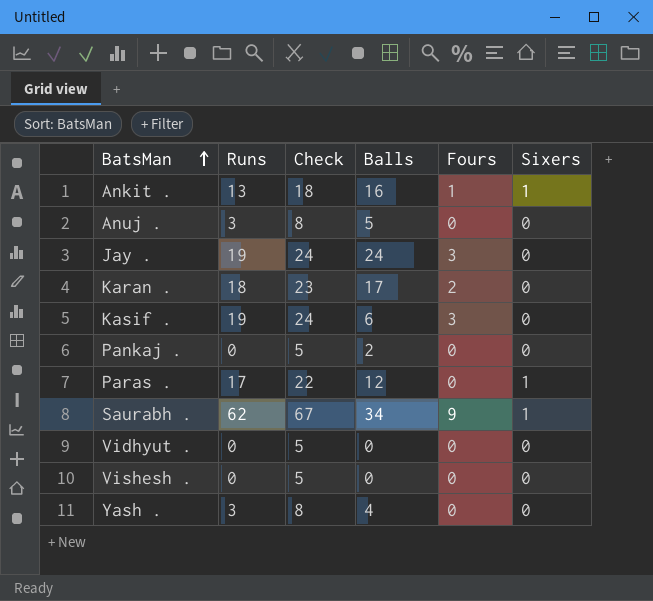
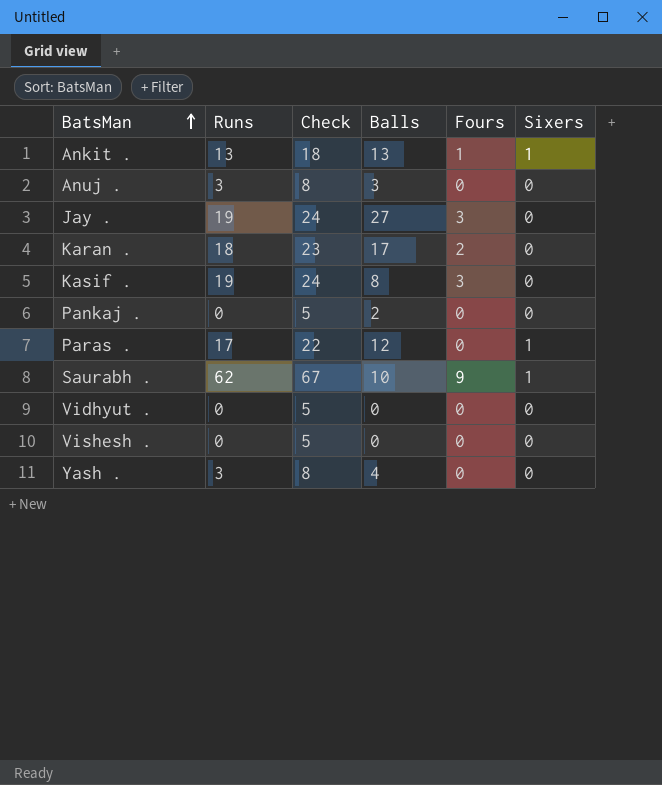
Ankit . | Balls: 16 -> 13
Anuj . | Balls: 5 -> 3
Jay . | Balls: 24 -> 27
Kasif . | Balls: 6 -> 8
Saurabh . | Balls: 34 -> 10

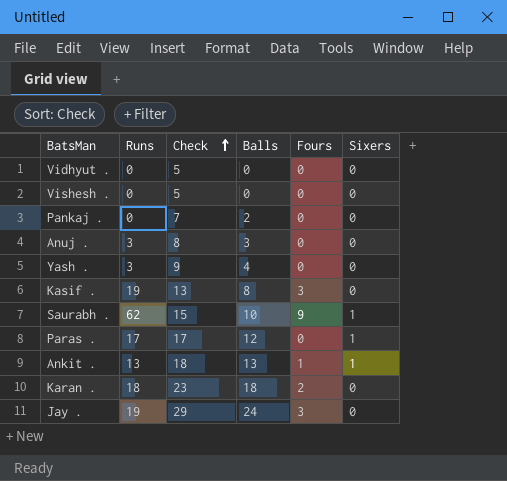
row order: BatsMan ascending -> Check ascending
column Check | formula: [Runs] + 5 -> [Balls] + 5
Karan . | Balls: 17 -> 18
Jay . | Balls: 27 -> 24

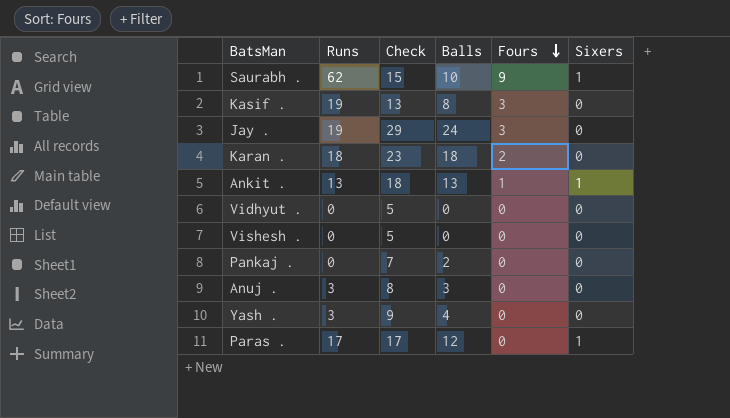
row order: Check ascending -> Fours descending

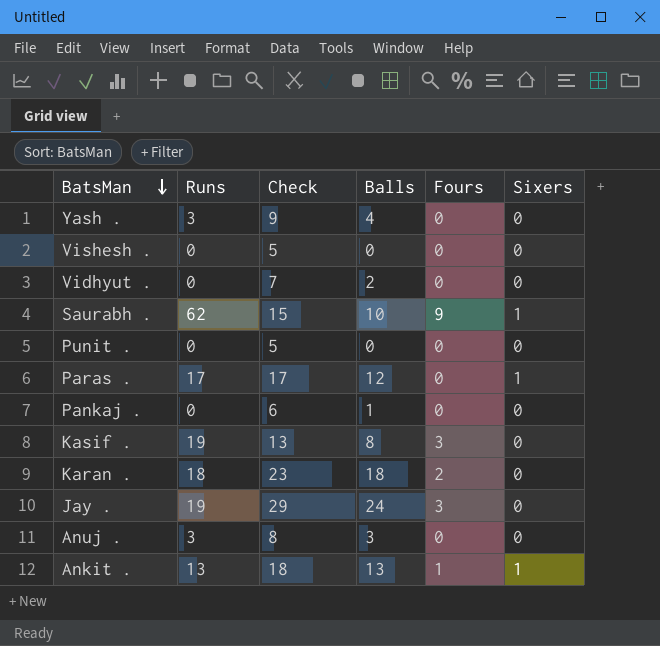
row order: Fours descending -> BatsMan descending
Vidhyut . | Check: 5 -> 7
Vidhyut . | Balls: 0 -> 2
row Punit .: none -> 0 | 5 | 0 | 0 | 0
Pankaj . | Check: 7 -> 6
Pankaj . | Balls: 2 -> 1

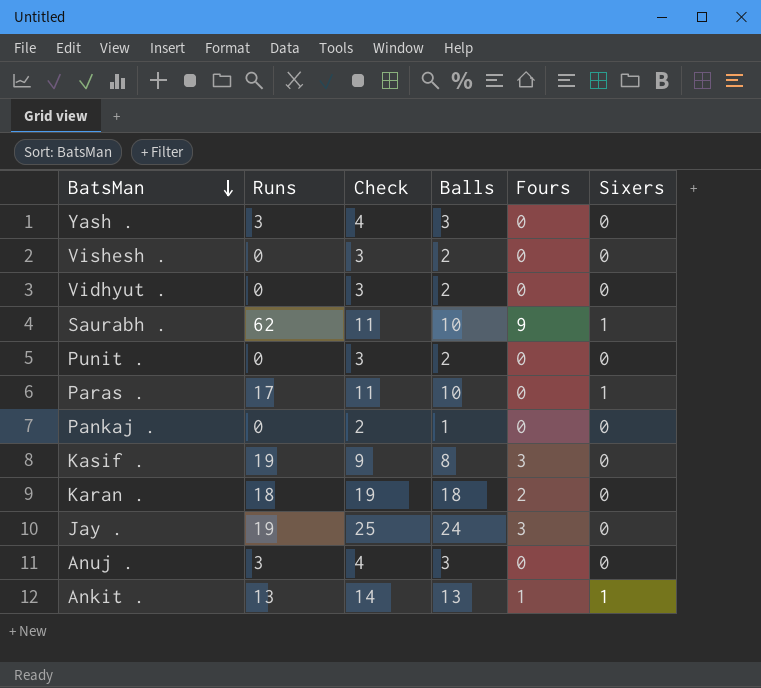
column Check | formula: [Balls] + 5 -> [Balls] + 1
Yash . | Balls: 4 -> 3
Vishesh . | Balls: 0 -> 2
Punit . | Balls: 0 -> 2
Paras . | Balls: 12 -> 10

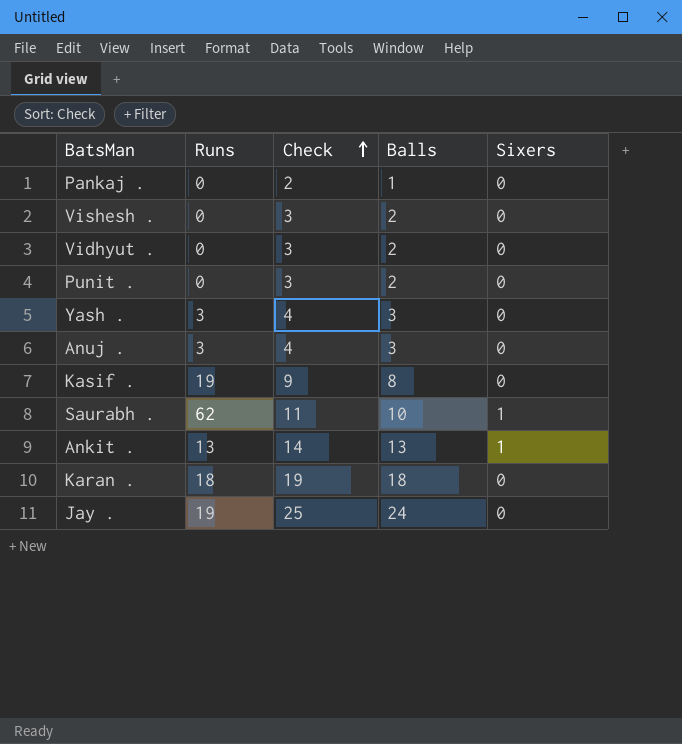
row order: BatsMan descending -> Check ascending
column Fours | position: 5 -> none
row Paras .: 17 | 11 | 10 | 0 | 1 -> none

